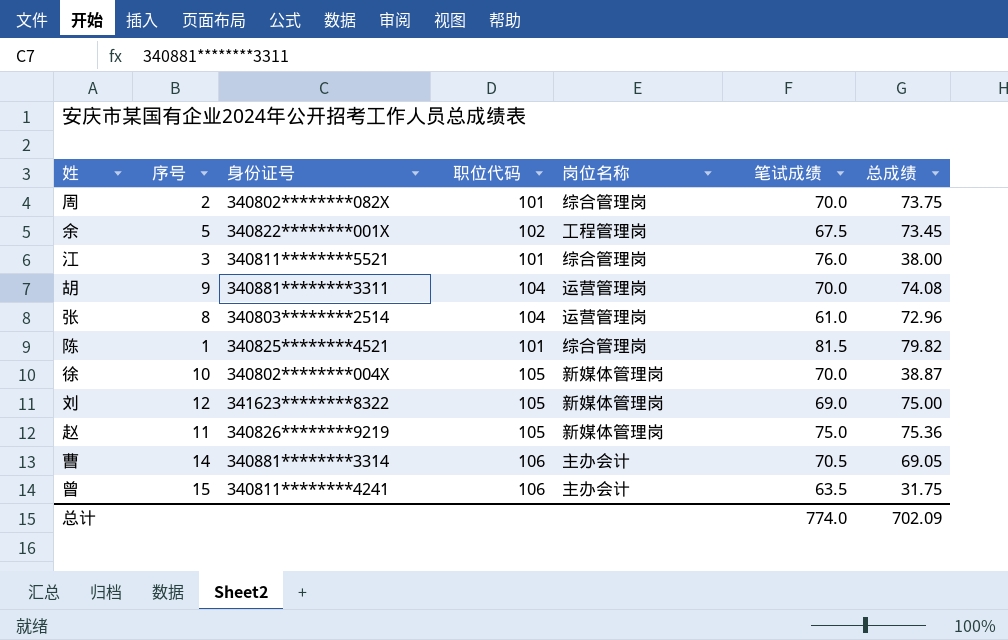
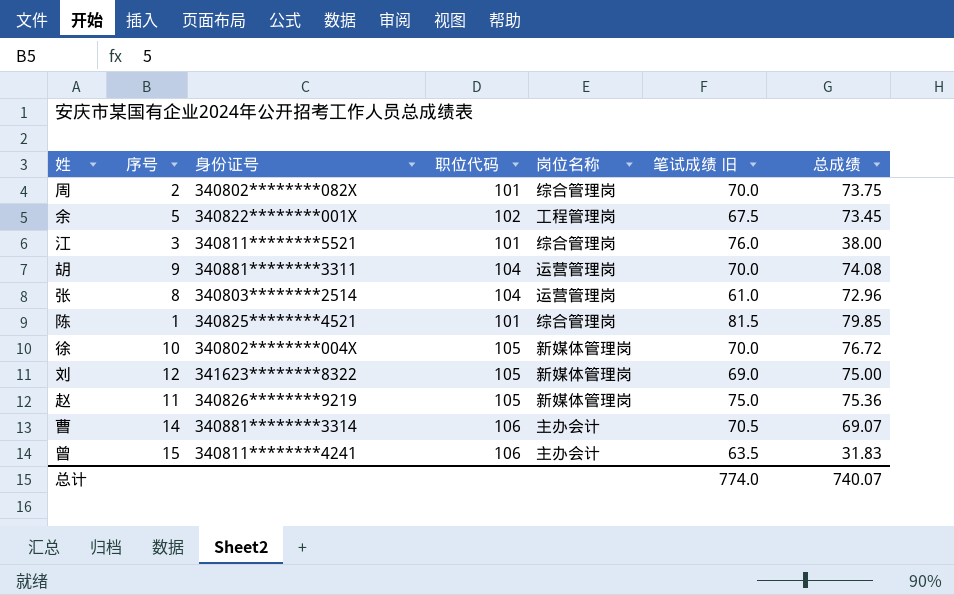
column name: 笔试成绩 -> 笔试成绩 旧
陈 | 总成绩: 79.82 -> 79.85
徐 | 总成绩: 38.87 -> 76.72
曹 | 总成绩: 69.05 -> 69.07
曾 | 总成绩: 31.75 -> 31.83
总计 | 总成绩: 702.09 -> 740.07

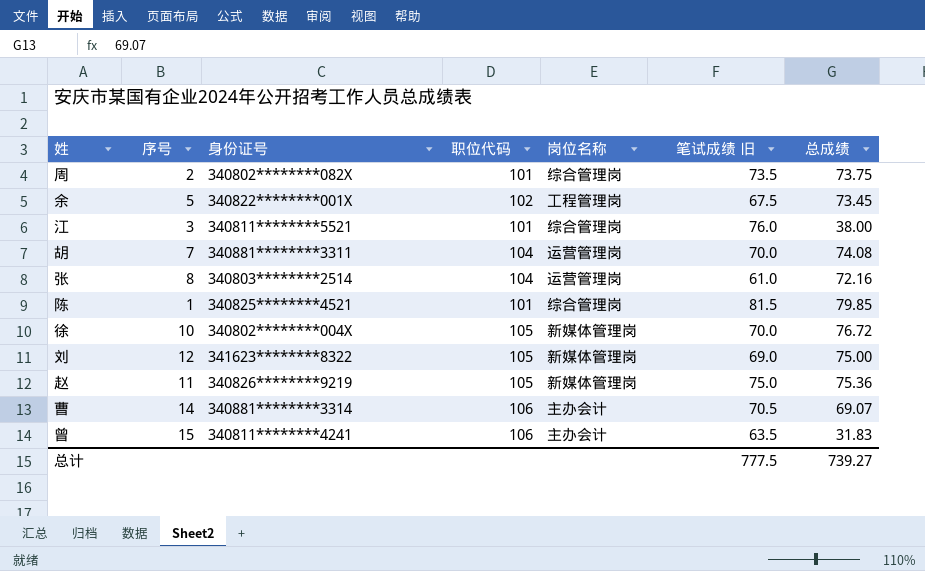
周 | 笔试成绩 旧: 70.0 -> 73.5
胡 | 序号: 9 -> 7
张 | 总成绩: 72.96 -> 72.16
总计 | 笔试成绩 旧: 774.0 -> 777.5
总计 | 总成绩: 740.07 -> 739.27

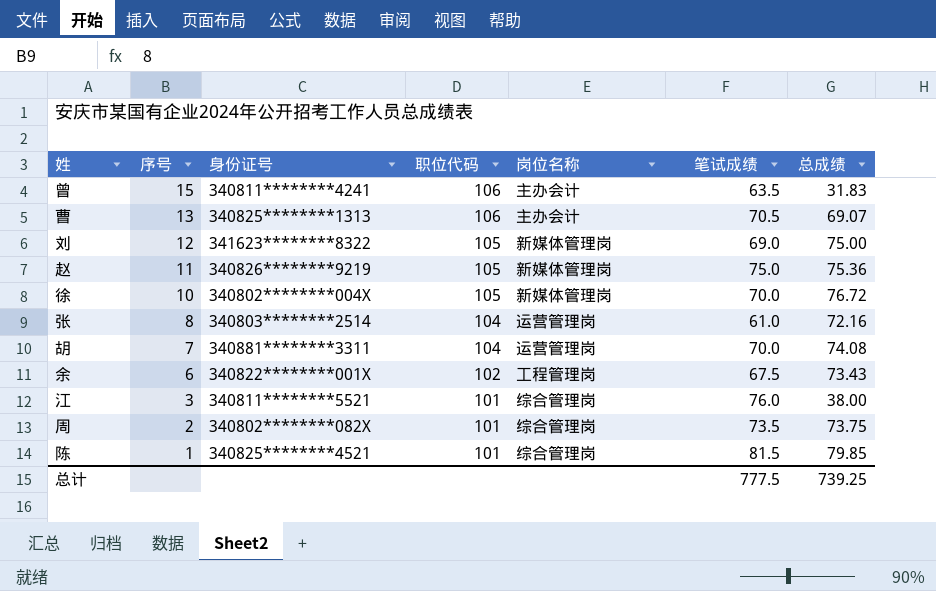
row order: none -> 序号 descending
column name: 笔试成绩 旧 -> 笔试成绩
曹 | 序号: 14 -> 13
曹 | 身份证号: 340881********3314 -> 340825********1313
余 | 序号: 5 -> 6
余 | 总成绩: 73.45 -> 73.43
总计 | 总成绩: 739.27 -> 739.25

